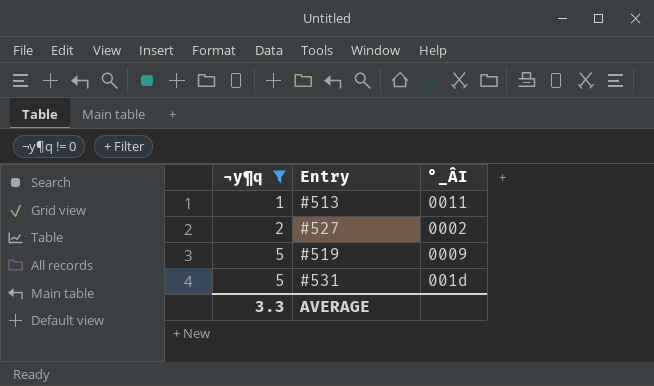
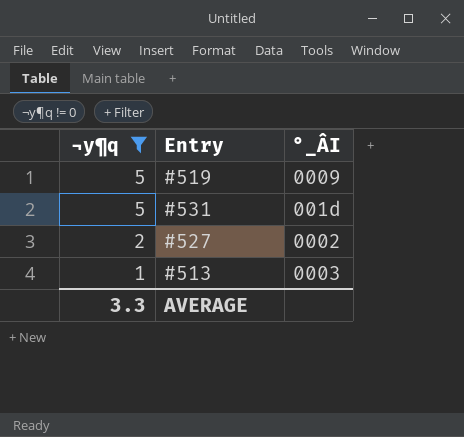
row order: ¬y¶q ascending -> ¬y¶q descending
#513 | °_ÂI: 0011 -> 0003

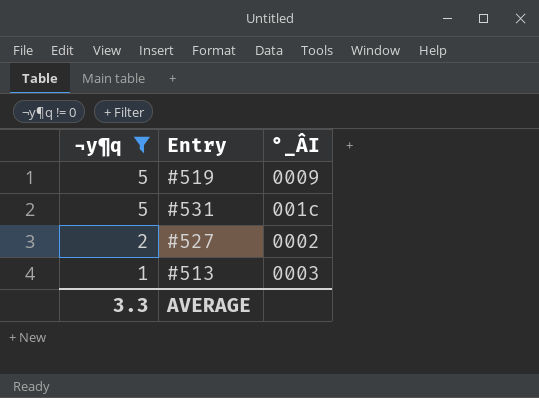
#531 | °_ÂI: 001d -> 001c

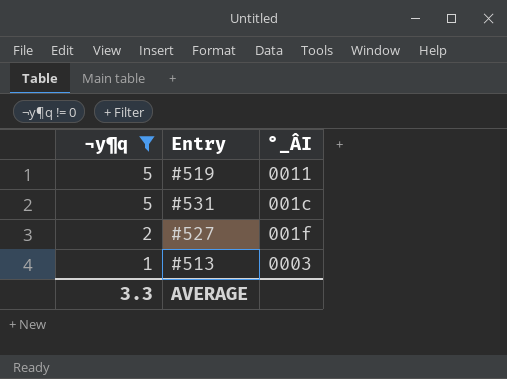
#519 | °_ÂI: 0009 -> 0011
#527 | °_ÂI: 0002 -> 001f

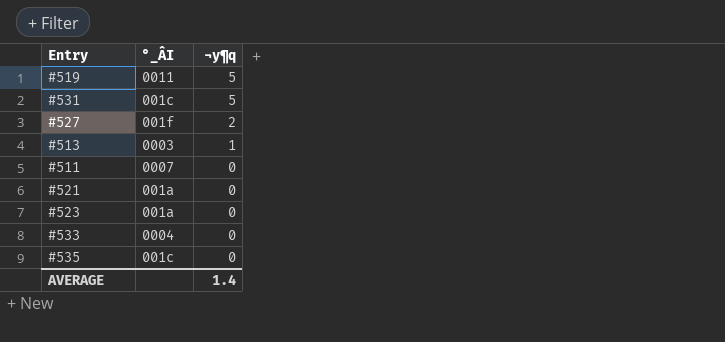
filter: ¬y¶q != 0 -> none
column ¬y¶q | position: 1 -> 3
AVERAGE | ¬y¶q: 3.3 -> 1.4

